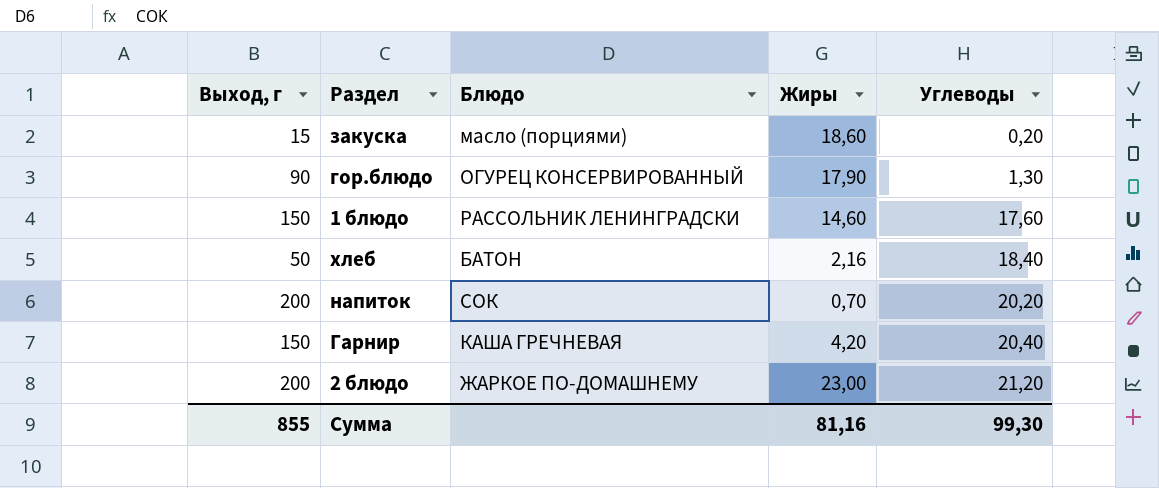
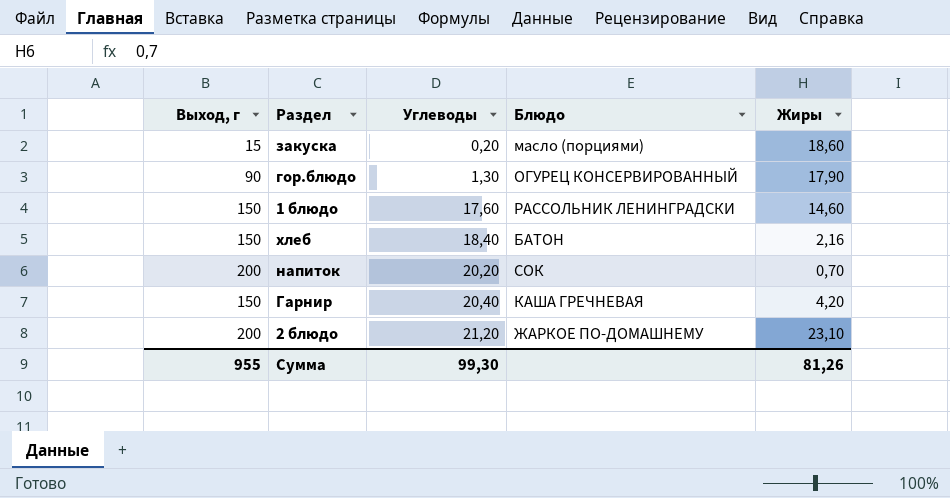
column Углеводы | position: 5 -> 3
хлеб | Выход, г: 50 -> 150
2 блюдо | Жиры: 23,00 -> 23,10
Сумма | Выход, г: 855 -> 955
Сумма | Жиры: 81,16 -> 81,26

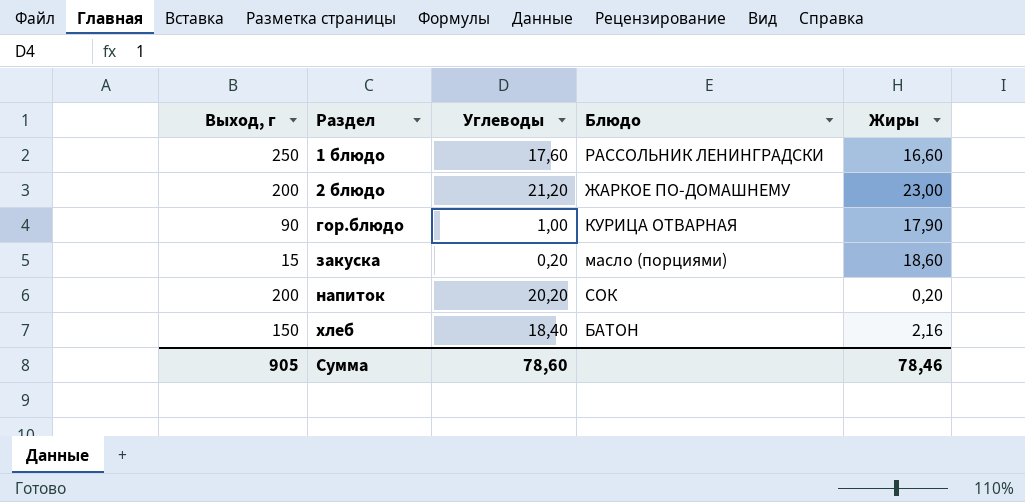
row order: Углеводы ascending -> Раздел ascending
row Гарнир: 150 | 20,40 | КАША ГРЕЧНЕВАЯ | 4,20 -> none
1 блюдо | Выход, г: 150 -> 250
1 блюдо | Жиры: 14,60 -> 16,60
2 блюдо | Жиры: 23,10 -> 23,00
гор.блюдо | Углеводы: 1,30 -> 1,00
гор.блюдо | Блюдо: ОГУРЕЦ КОНСЕРВИРОВАННЫЙ -> КУРИЦА ОТВАРНАЯ
напиток | Жиры: 0,70 -> 0,20
Сумма | Выход, г: 955 -> 905
Сумма | Углеводы: 99,30 -> 78,60
Сумма | Жиры: 81,26 -> 78,46

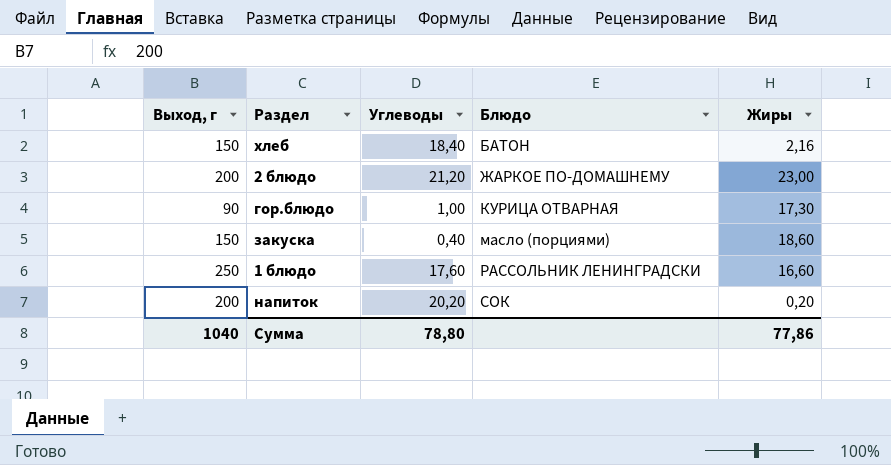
row order: Раздел ascending -> Блюдо ascending
гор.блюдо | Жиры: 17,90 -> 17,30
закуска | Выход, г: 15 -> 150
закуска | Углеводы: 0,20 -> 0,40
Сумма | Выход, г: 905 -> 1040
Сумма | Углеводы: 78,60 -> 78,80
Сумма | Жиры: 78,46 -> 77,86

